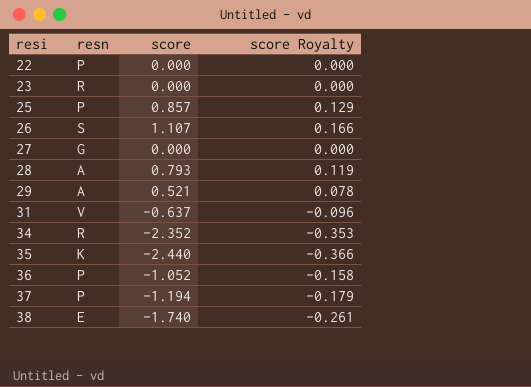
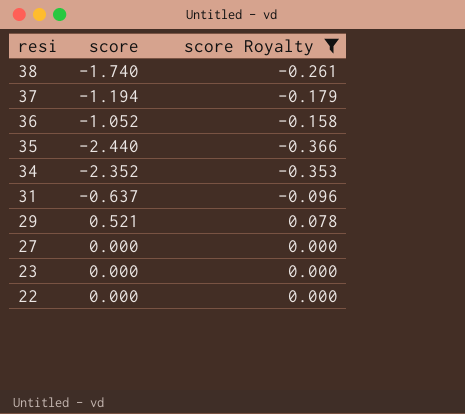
filter: none -> score Royalty <= 0.078
row order: resi ascending -> resi descending
column resn | position: 2 -> none

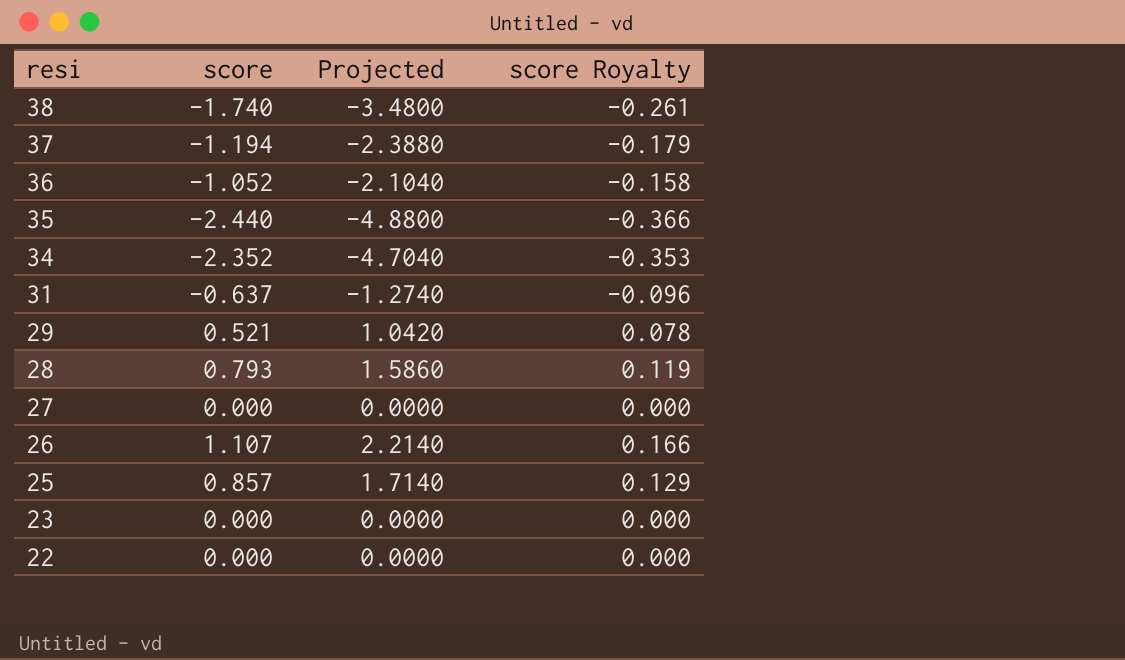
filter: score Royalty <= 0.078 -> none
column Projected | formula: none -> [score] * 2

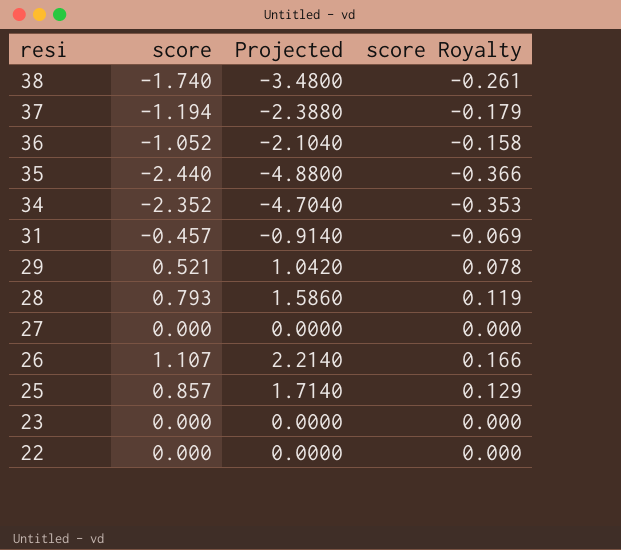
31 | score: -0.637 -> -0.457
31 | Projected: -1.2740 -> -0.9140
31 | score Royalty: -0.096 -> -0.069

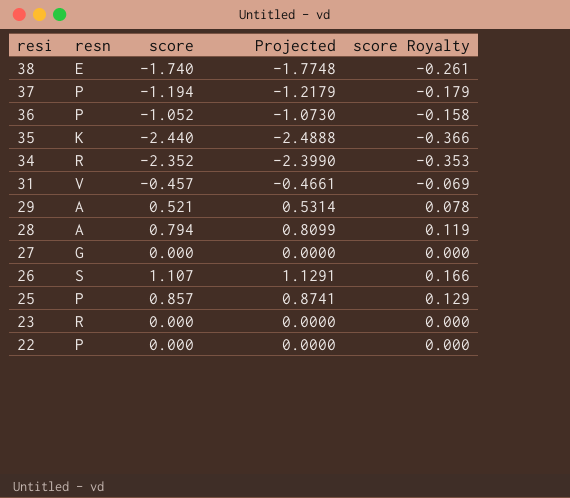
column resn | position: none -> 2
column Projected | formula: [score] * 2 -> [score] * 1.02
28 | score: 0.793 -> 0.794

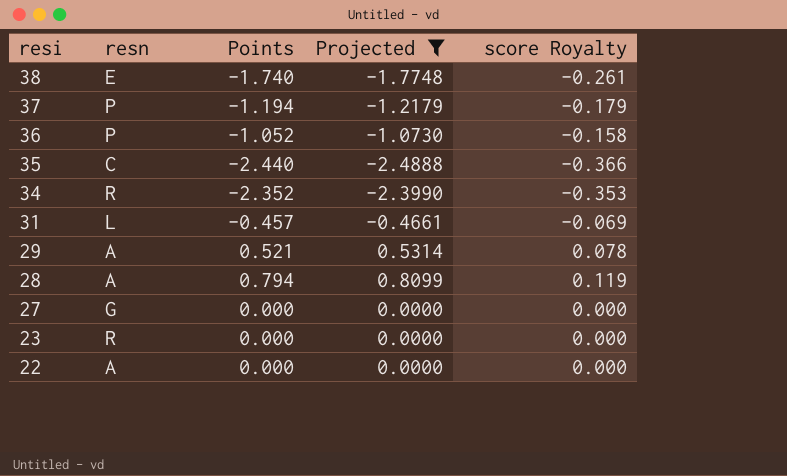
filter: none -> Projected <= 0.8099
column name: score -> Points
35 | resn: K -> C
31 | resn: V -> L
22 | resn: P -> A

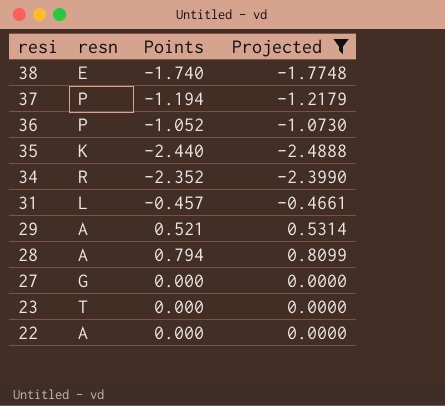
column score Royalty | formula: [Points] * 0.15 -> none
35 | resn: C -> K
23 | resn: R -> T

